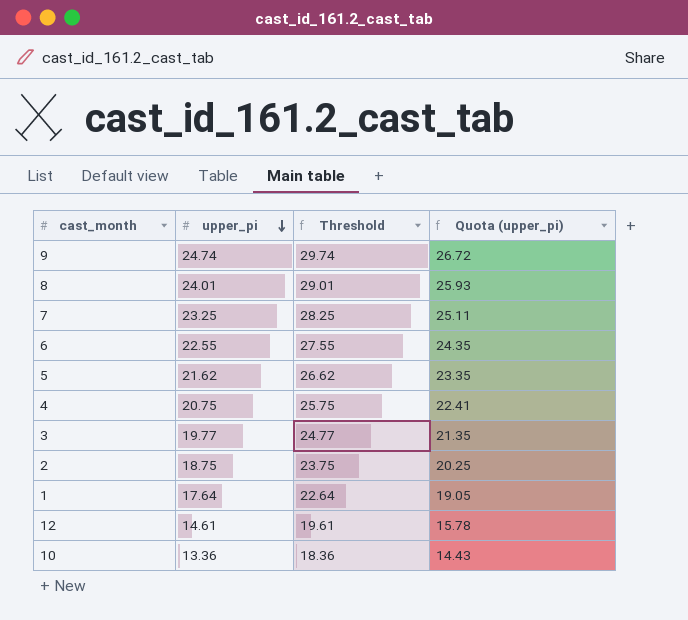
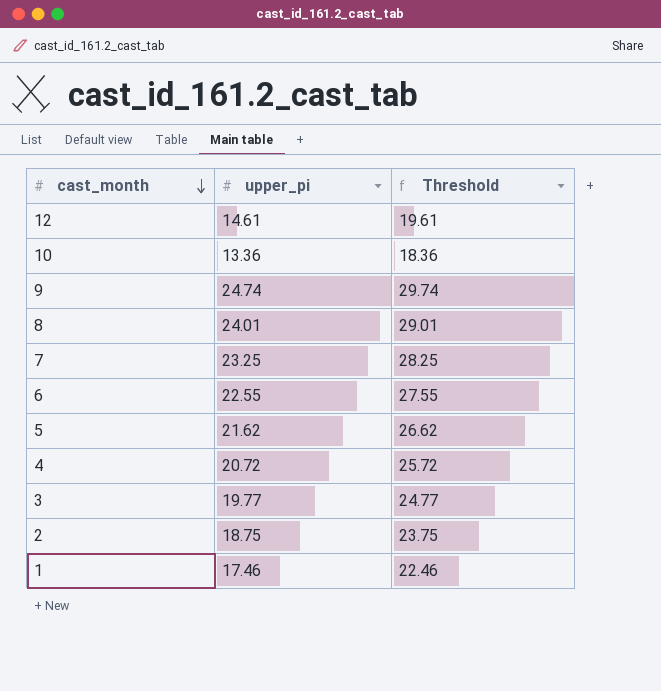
row order: upper_pi descending -> cast_month descending
column Quota (upper_pi) | formula: [upper_pi] * 1.08 -> none
4 | upper_pi: 20.75 -> 20.72
4 | Threshold: 25.75 -> 25.72
1 | upper_pi: 17.64 -> 17.46
1 | Threshold: 22.64 -> 22.46

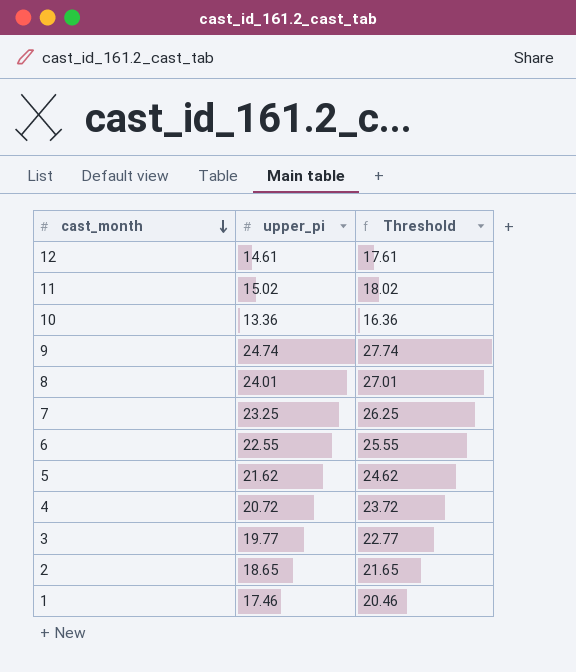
column Threshold | formula: [upper_pi] + 5 -> [upper_pi] + 3
row 11: none -> 15.02 | 18.02
2 | upper_pi: 18.75 -> 18.65

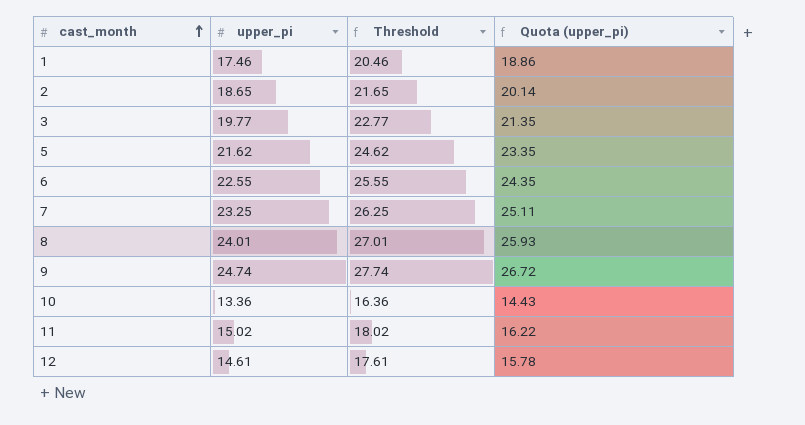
row order: cast_month descending -> cast_month ascending
column Quota (upper_pi) | formula: none -> [upper_pi] * 1.08
row 4: 20.72 | 23.72 -> none

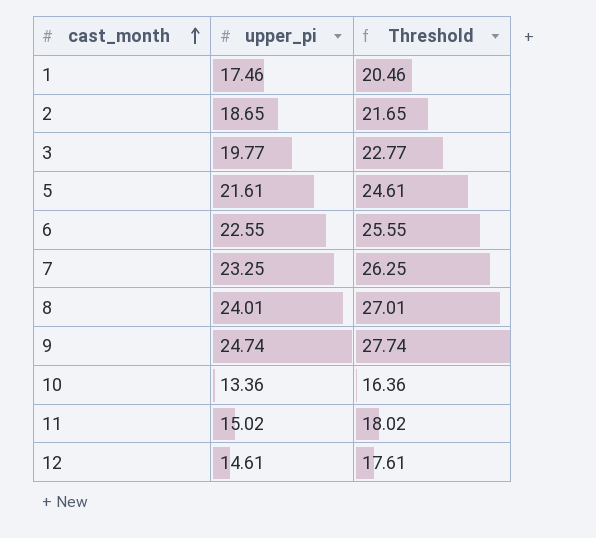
column Quota (upper_pi) | formula: [upper_pi] * 1.08 -> none
5 | upper_pi: 21.62 -> 21.61
5 | Threshold: 24.62 -> 24.61

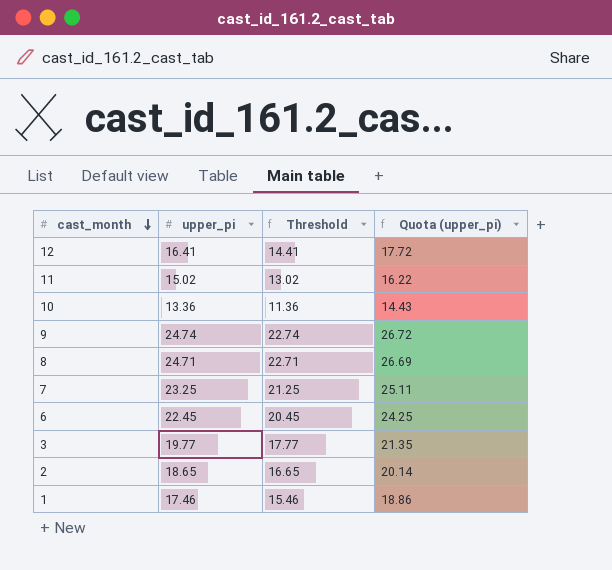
row order: cast_month ascending -> cast_month descending
column Threshold | formula: [upper_pi] + 3 -> [upper_pi] - 2
column Quota (upper_pi) | formula: none -> [upper_pi] * 1.08
row 5: 21.61 | 24.61 -> none
12 | upper_pi: 14.61 -> 16.41
8 | upper_pi: 24.01 -> 24.71
6 | upper_pi: 22.55 -> 22.45

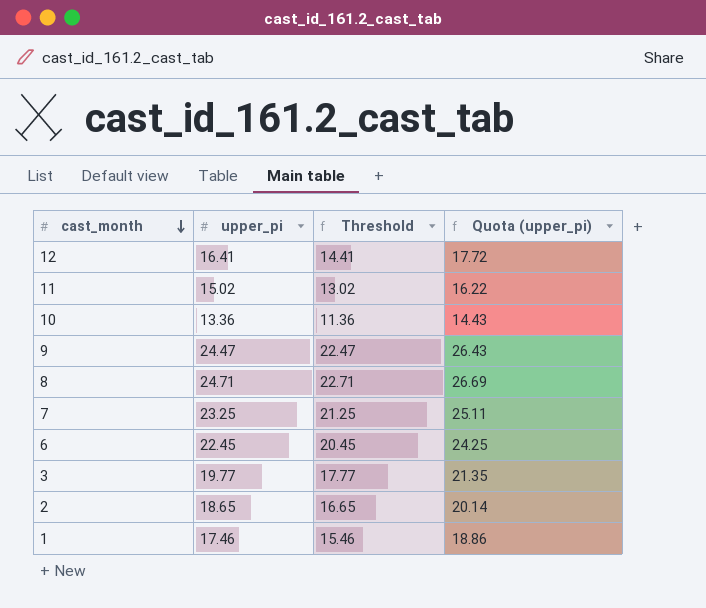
9 | upper_pi: 24.74 -> 24.47
9 | Threshold: 22.74 -> 22.47
9 | Quota (upper_pi): 26.72 -> 26.43

